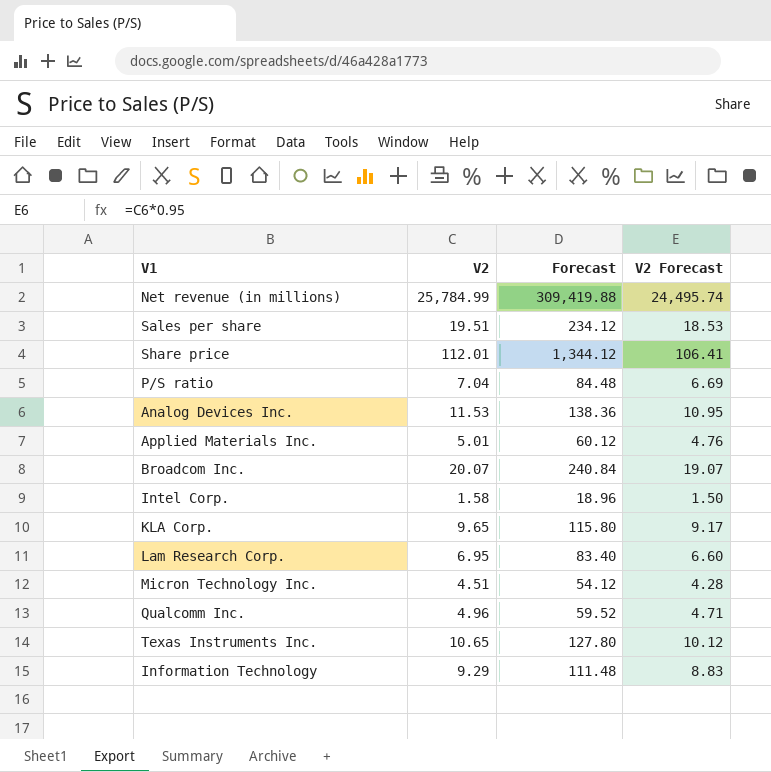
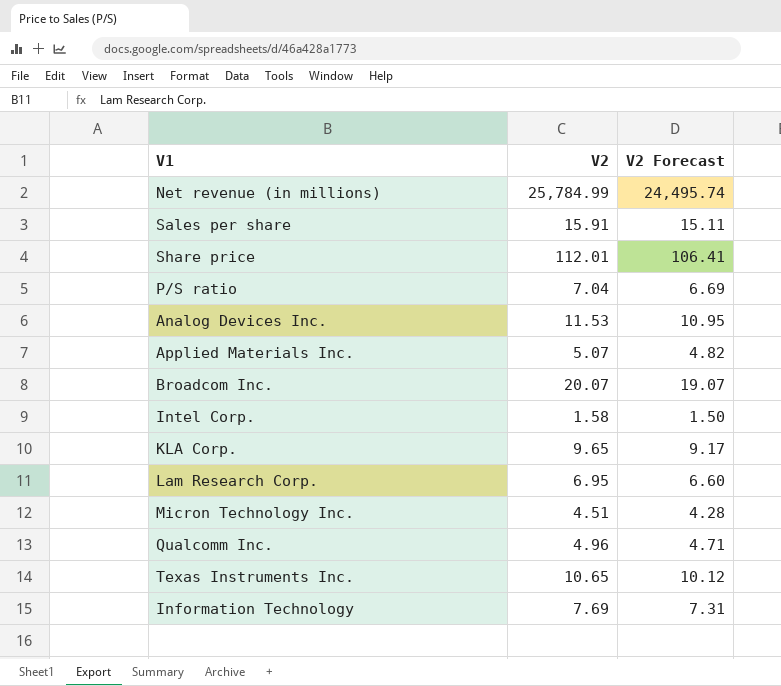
column Forecast | formula: [V2] * 12 -> none
Sales per share | V2: 19.51 -> 15.91
Sales per share | V2 Forecast: 18.53 -> 15.11
Applied Materials Inc. | V2: 5.01 -> 5.07
Applied Materials Inc. | V2 Forecast: 4.76 -> 4.82
Information Technology | V2: 9.29 -> 7.69
Information Technology | V2 Forecast: 8.83 -> 7.31

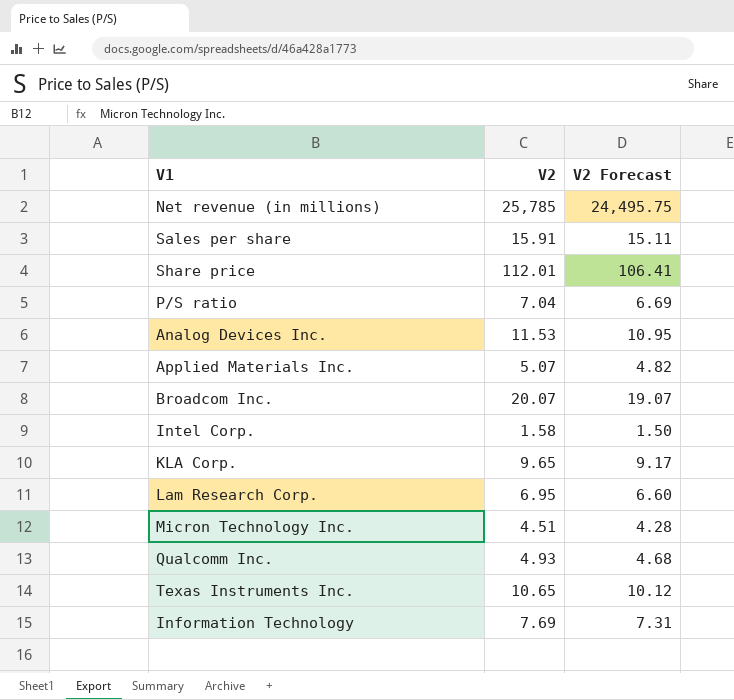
Net revenue (in millions) | V2: 25,784.99 -> 25,785
Net revenue (in millions) | V2 Forecast: 24,495.74 -> 24,495.75
Qualcomm Inc. | V2: 4.96 -> 4.93
Qualcomm Inc. | V2 Forecast: 4.71 -> 4.68

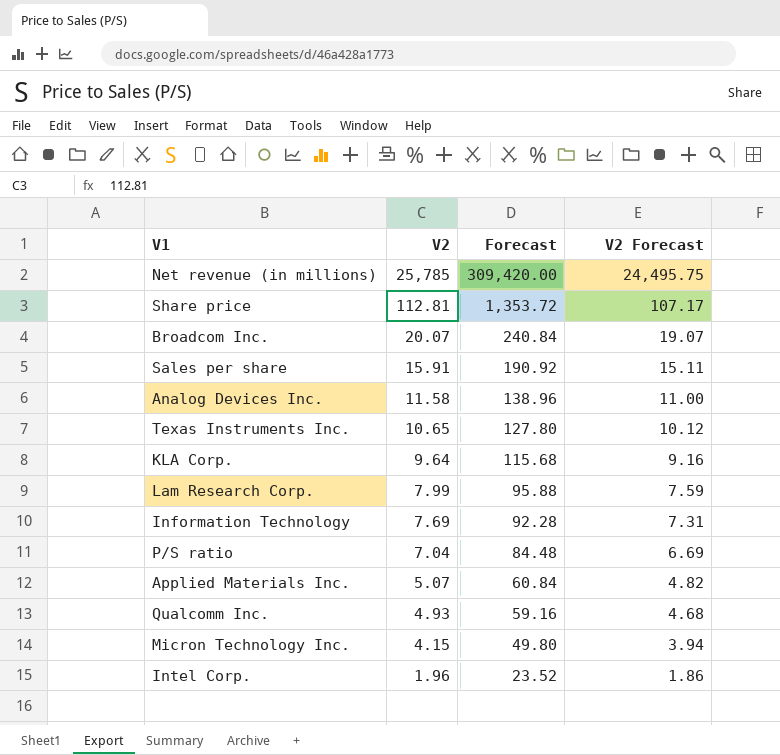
row order: none -> V2 descending
column Forecast | formula: none -> [V2] * 12
Share price | V2: 112.01 -> 112.81
Share price | V2 Forecast: 106.41 -> 107.17
Analog Devices Inc. | V2: 11.53 -> 11.58
Analog Devices Inc. | V2 Forecast: 10.95 -> 11.00
KLA Corp. | V2: 9.65 -> 9.64
KLA Corp. | V2 Forecast: 9.17 -> 9.16
Lam Research Corp. | V2: 6.95 -> 7.99
Lam Research Corp. | V2 Forecast: 6.60 -> 7.59
Micron Technology Inc. | V2: 4.51 -> 4.15
Micron Technology Inc. | V2 Forecast: 4.28 -> 3.94
Intel Corp. | V2: 1.58 -> 1.96
Intel Corp. | V2 Forecast: 1.50 -> 1.86

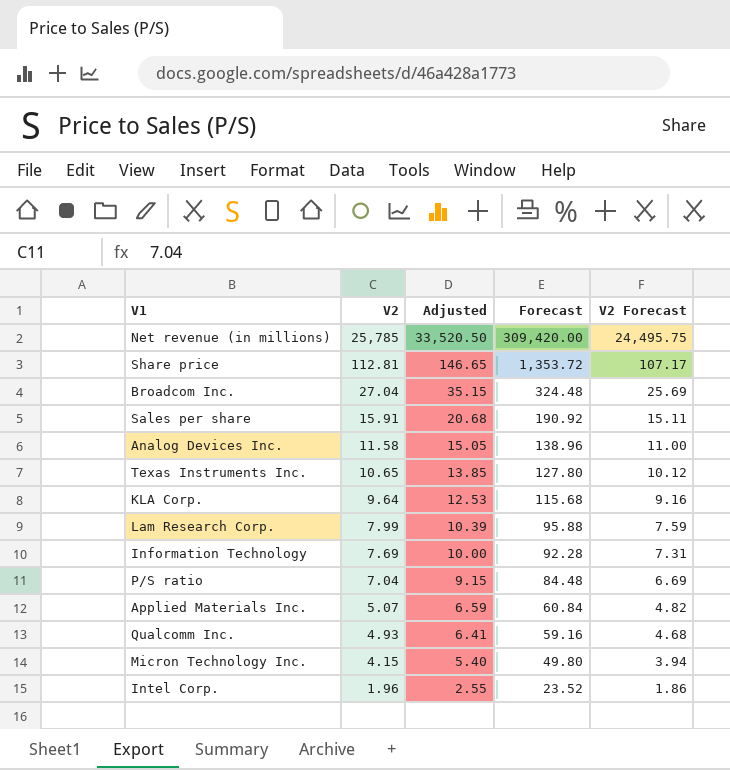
column Adjusted | formula: none -> [V2] * 1.3
Broadcom Inc. | V2: 20.07 -> 27.04
Broadcom Inc. | Forecast: 240.84 -> 324.48
Broadcom Inc. | V2 Forecast: 19.07 -> 25.69

